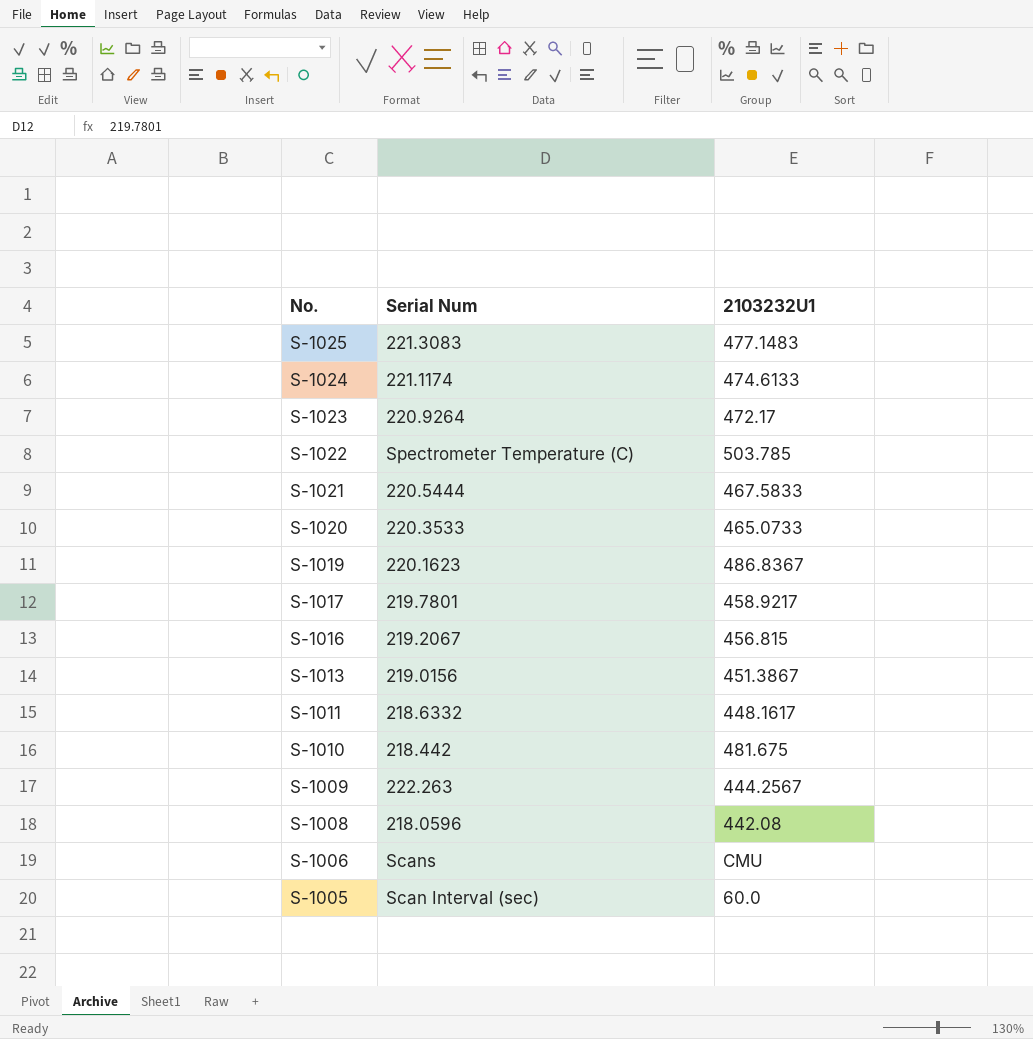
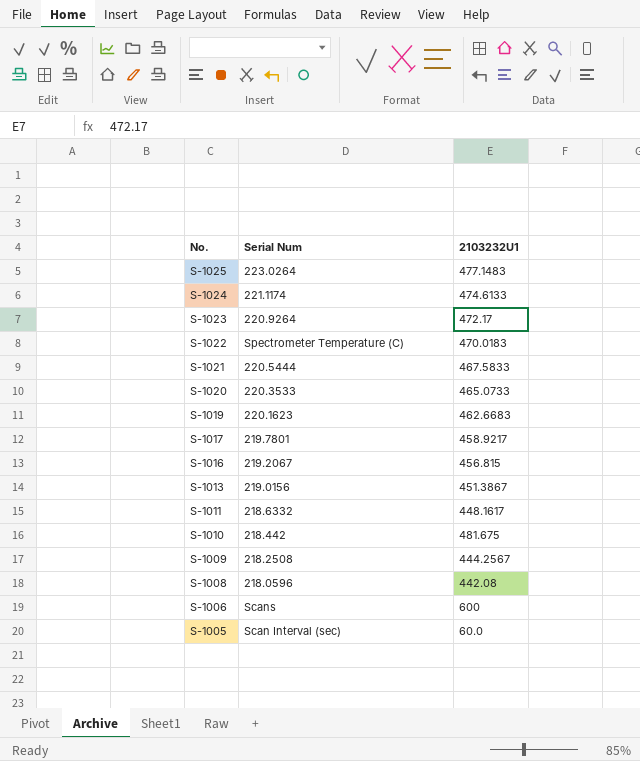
S-1025 | Serial Num: 221.3083 -> 223.0264
S-1022 | 2103232U1: 503.785 -> 470.0183
S-1019 | 2103232U1: 486.8367 -> 462.6683
S-1009 | Serial Num: 222.263 -> 218.2508
S-1006 | 2103232U1: CMU -> 600

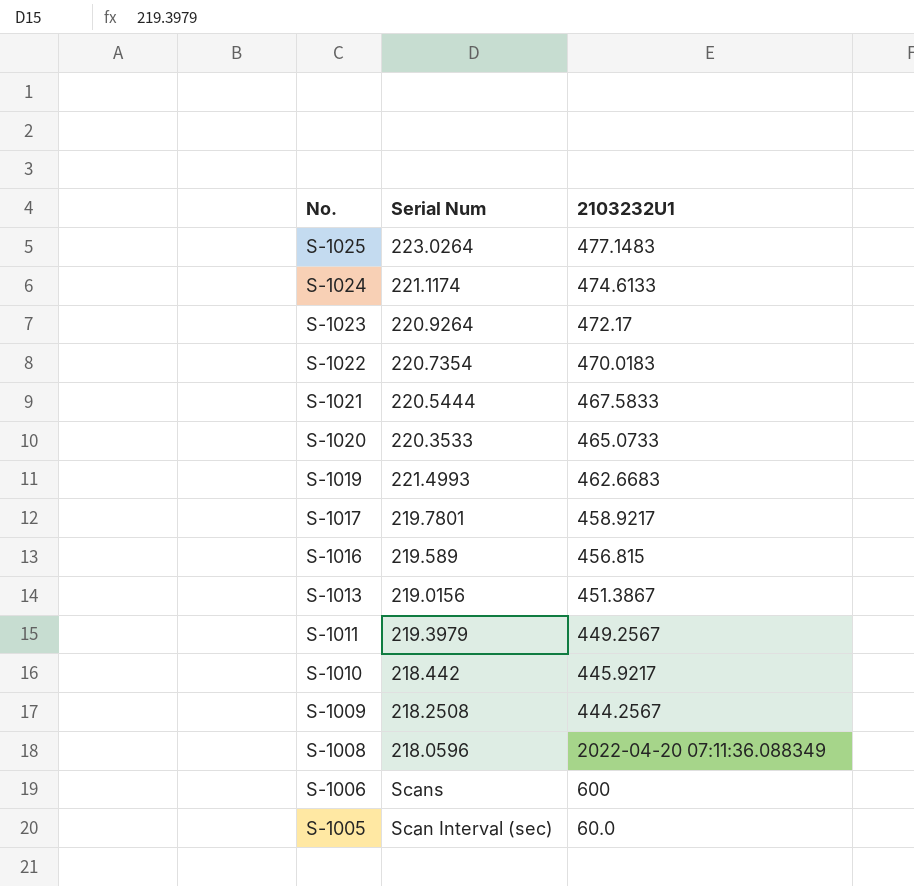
S-1022 | Serial Num: Spectrometer Temperature (C) -> 220.7354
S-1019 | Serial Num: 220.1623 -> 221.4993
S-1016 | Serial Num: 219.2067 -> 219.589
S-1011 | Serial Num: 218.6332 -> 219.3979
S-1011 | 2103232U1: 448.1617 -> 449.2567
S-1010 | 2103232U1: 481.675 -> 445.9217
S-1008 | 2103232U1: 442.08 -> 2022-04-20 07:11:36.088349

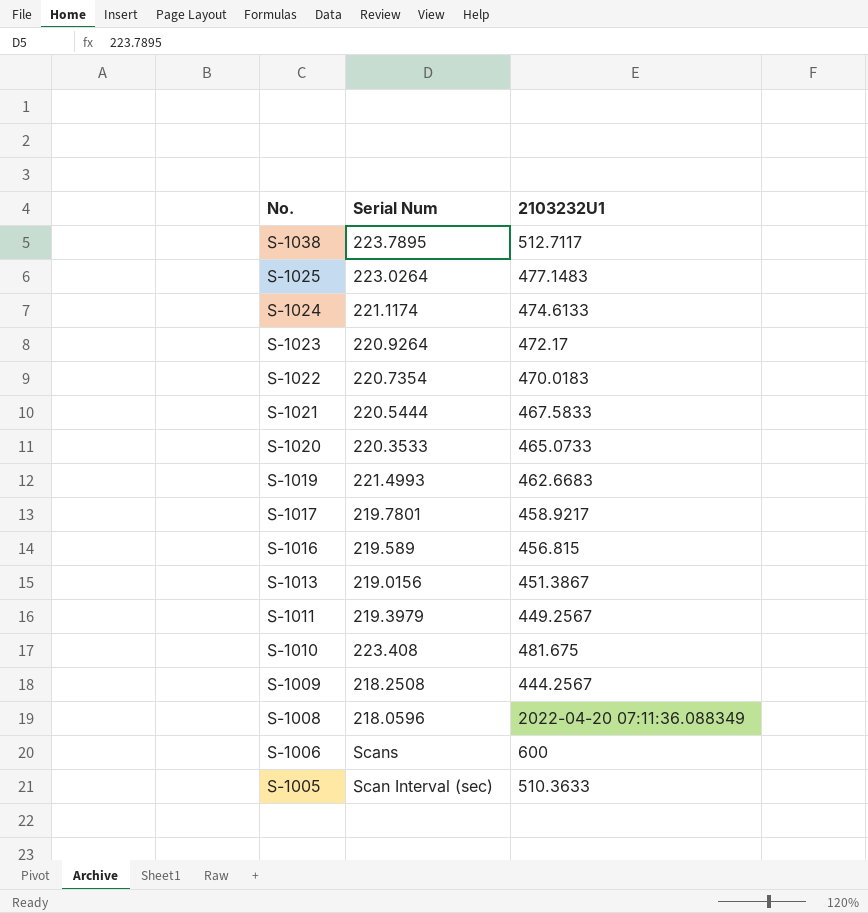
row S-1038: none -> 223.7895 | 512.7117
S-1010 | Serial Num: 218.442 -> 223.408
S-1010 | 2103232U1: 445.9217 -> 481.675
S-1005 | 2103232U1: 60.0 -> 510.3633

